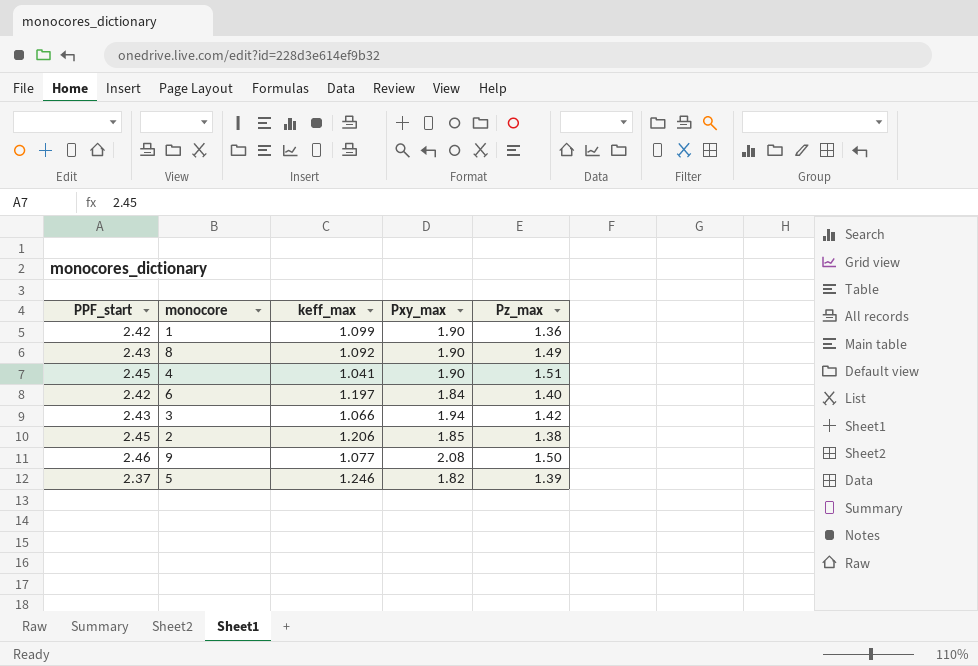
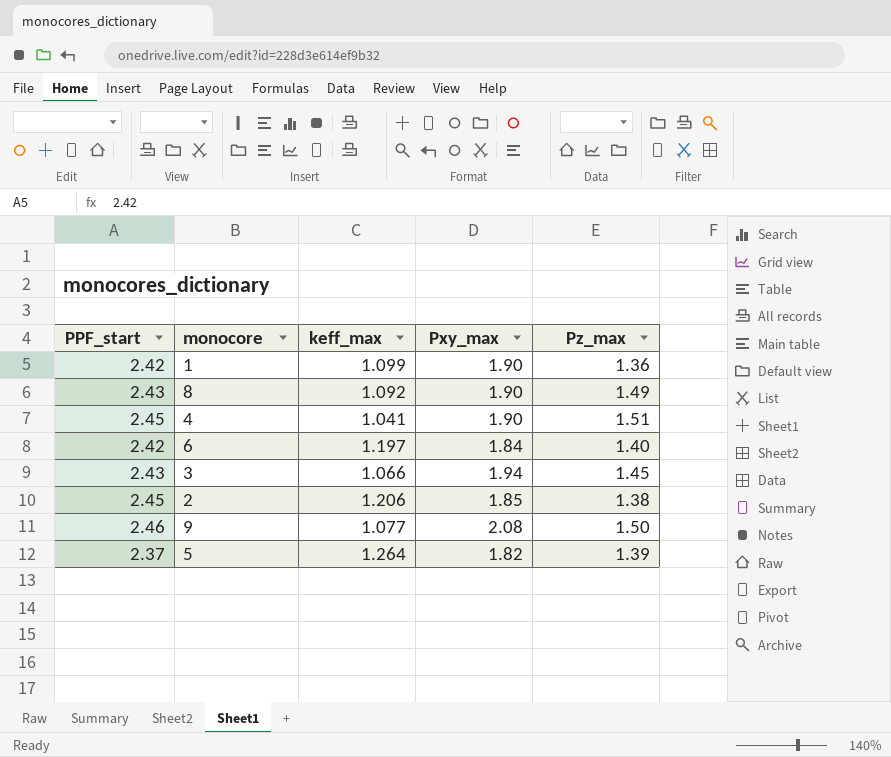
3 | Pz_max: 1.42 -> 1.45
5 | keff_max: 1.246 -> 1.264

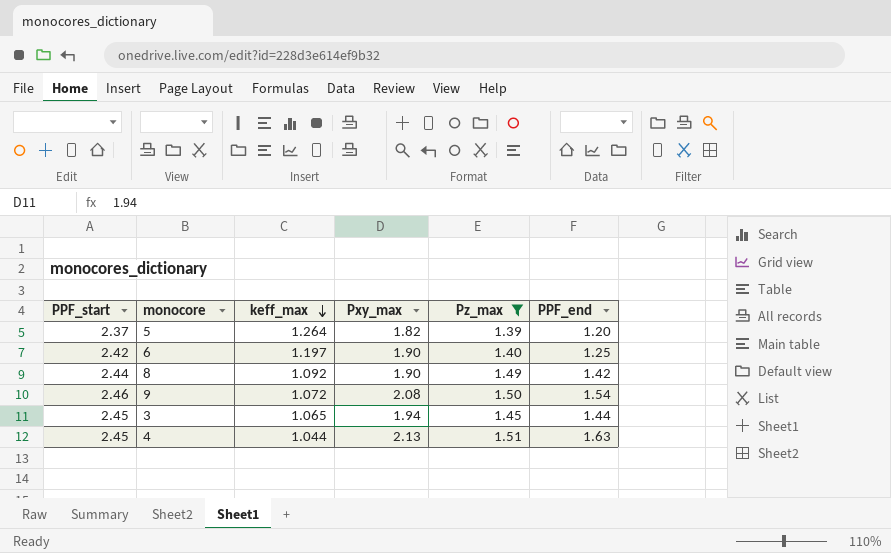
filter: none -> Pz_max >= 1.39
row order: none -> keff_max descending
column PPF_end | position: none -> 6
6 | Pxy_max: 1.84 -> 1.90
8 | PPF_start: 2.43 -> 2.44
9 | keff_max: 1.077 -> 1.072
3 | PPF_start: 2.43 -> 2.45
3 | keff_max: 1.066 -> 1.065
4 | keff_max: 1.041 -> 1.044
4 | Pxy_max: 1.90 -> 2.13

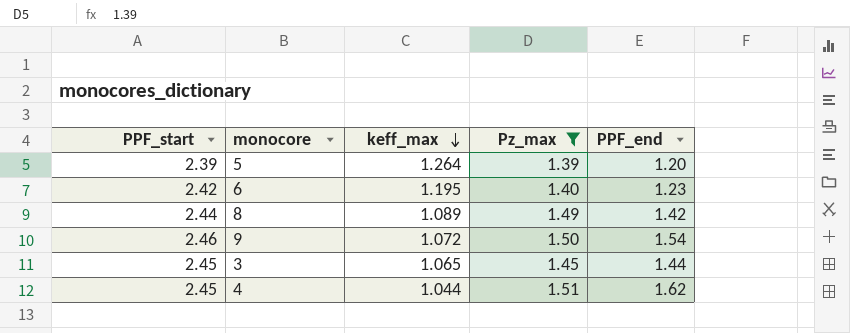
column Pxy_max | position: 4 -> none
5 | PPF_start: 2.37 -> 2.39
6 | keff_max: 1.197 -> 1.195
6 | PPF_end: 1.25 -> 1.23
8 | keff_max: 1.092 -> 1.089
4 | PPF_end: 1.63 -> 1.62

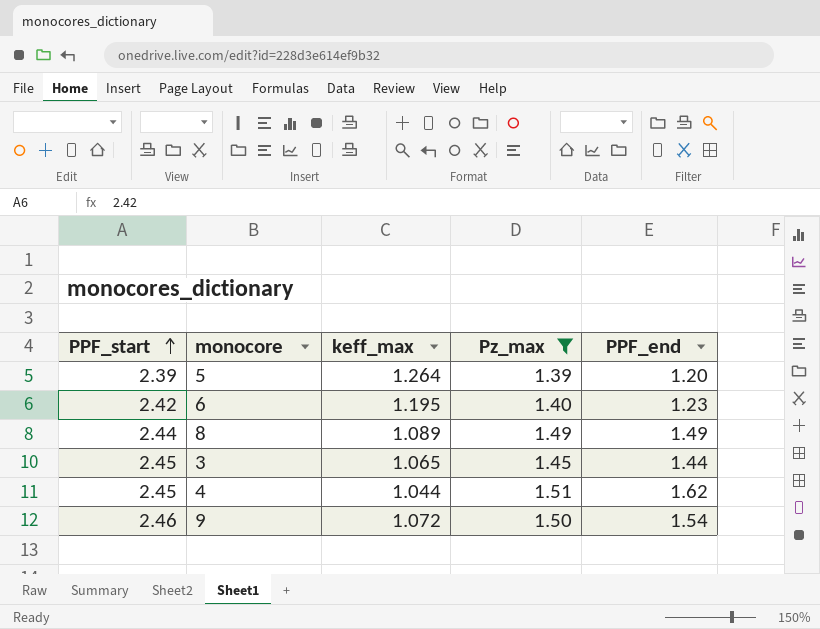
row order: keff_max descending -> PPF_start ascending
8 | PPF_end: 1.42 -> 1.49

